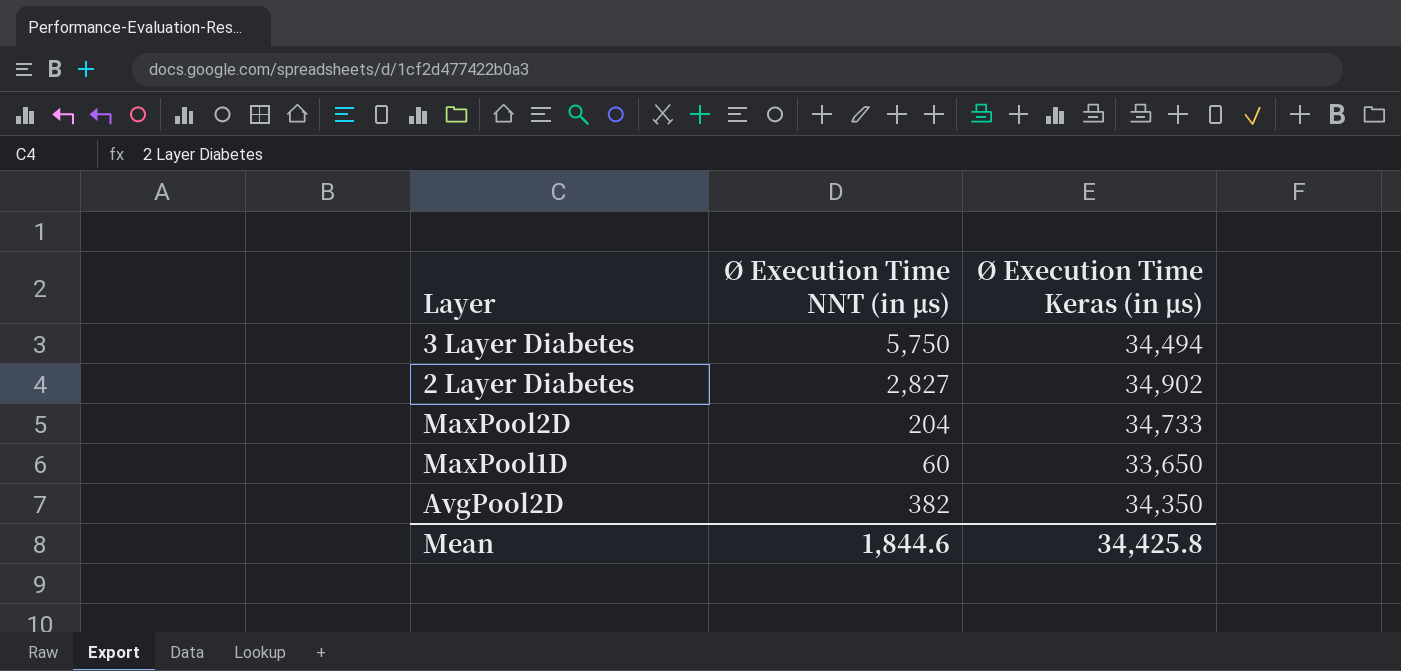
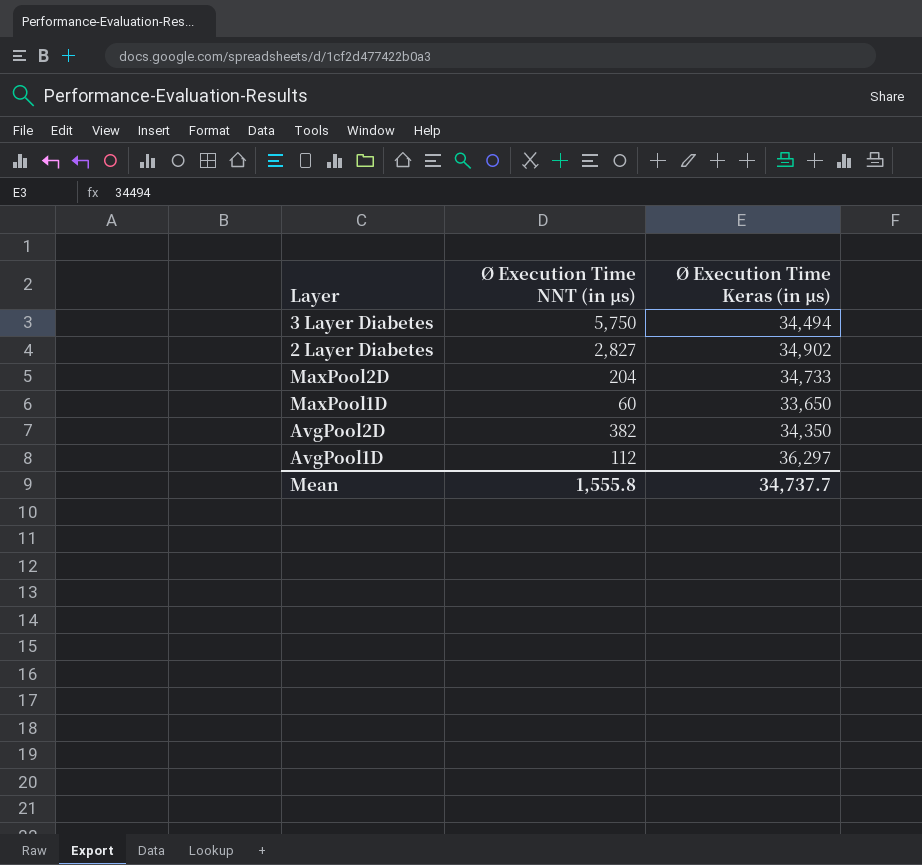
row AvgPool1D: none -> 112 | 36,297
Mean | Ø Execution Time NNT (in µs): 1,844.6 -> 1,555.8
Mean | Ø Execution Time Keras (in µs): 34,425.8 -> 34,737.7

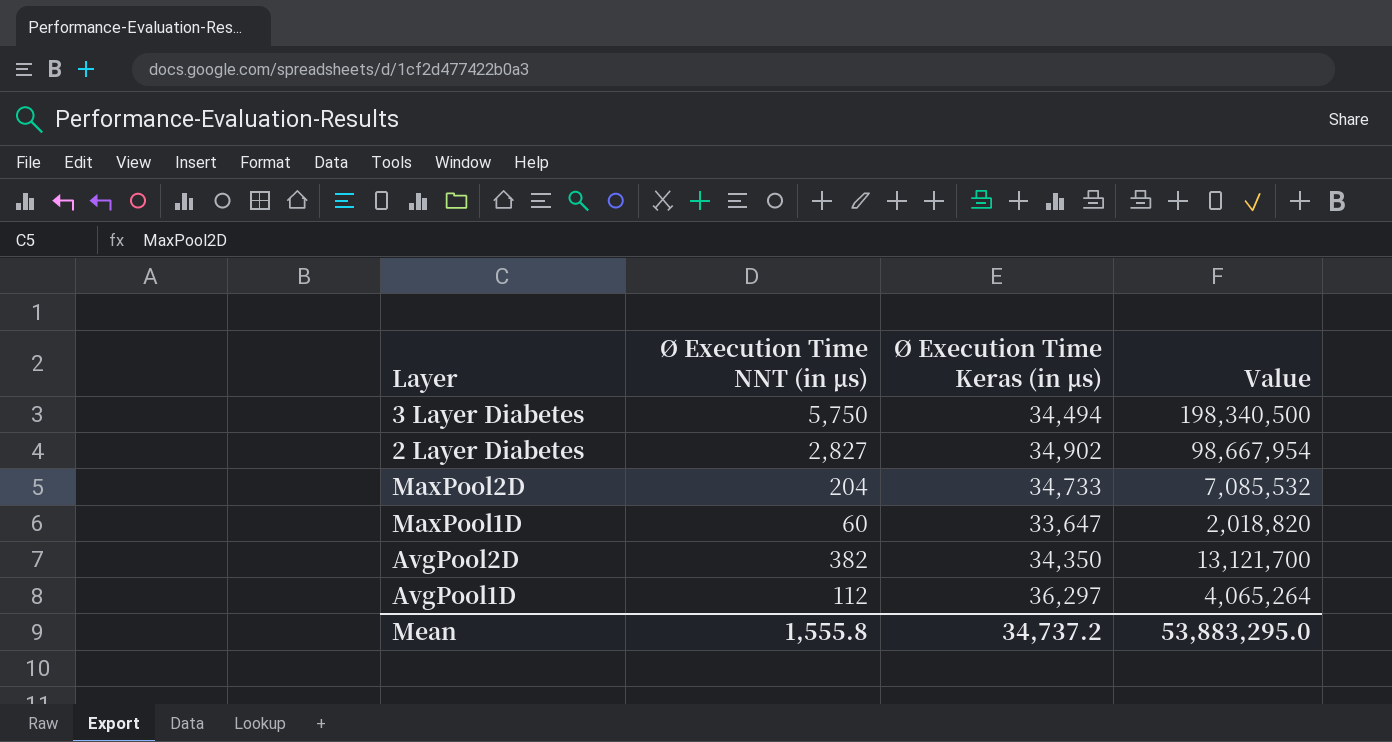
column Value | formula: none -> [Ø Execution Time NNT (in µs)] * [Ø Execution Time Keras (in µs)]
MaxPool1D | Ø Execution Time Keras (in µs): 33,650 -> 33,647
Mean | Ø Execution Time Keras (in µs): 34,737.7 -> 34,737.2

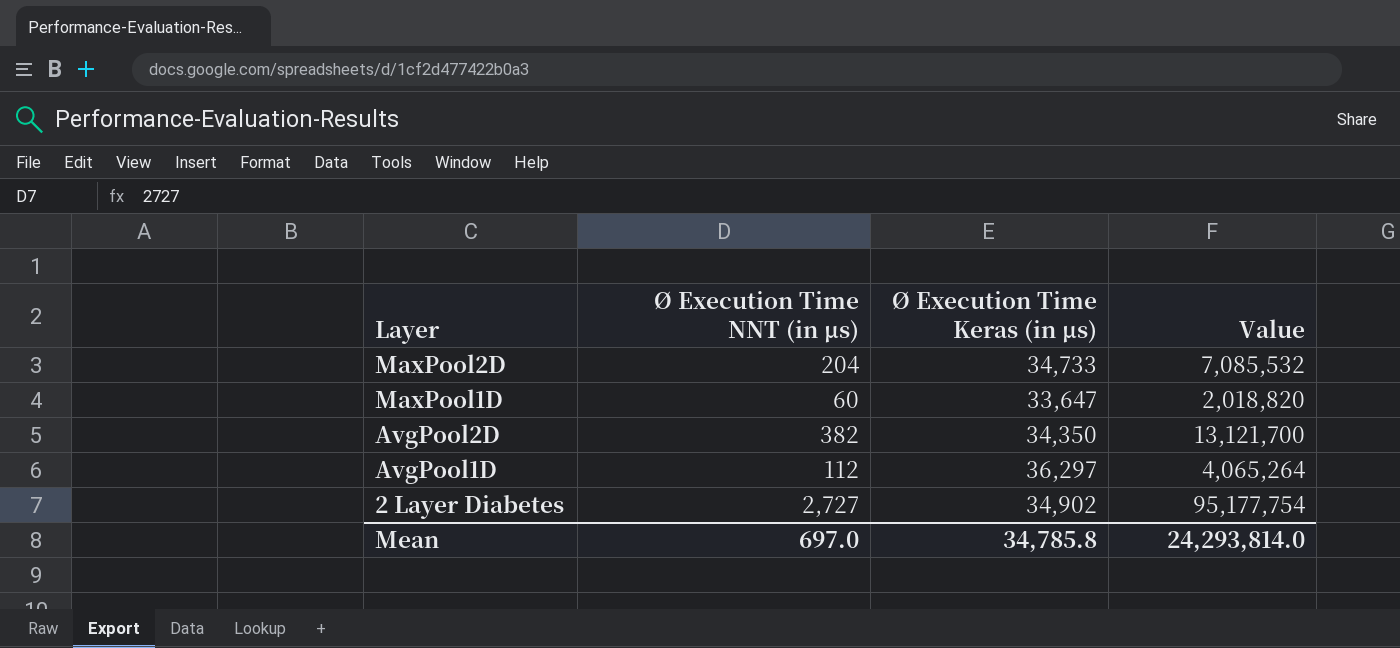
row order: none -> Layer descending
row 3 Layer Diabetes: 5,750 | 34,494 | 198,340,500 -> none
2 Layer Diabetes | Ø Execution Time NNT (in µs): 2,827 -> 2,727
2 Layer Diabetes | Value: 98,667,954 -> 95,177,754
Mean | Ø Execution Time NNT (in µs): 1,555.8 -> 697.0
Mean | Ø Execution Time Keras (in µs): 34,737.2 -> 34,785.8
Mean | Value: 53,883,295.0 -> 24,293,814.0

